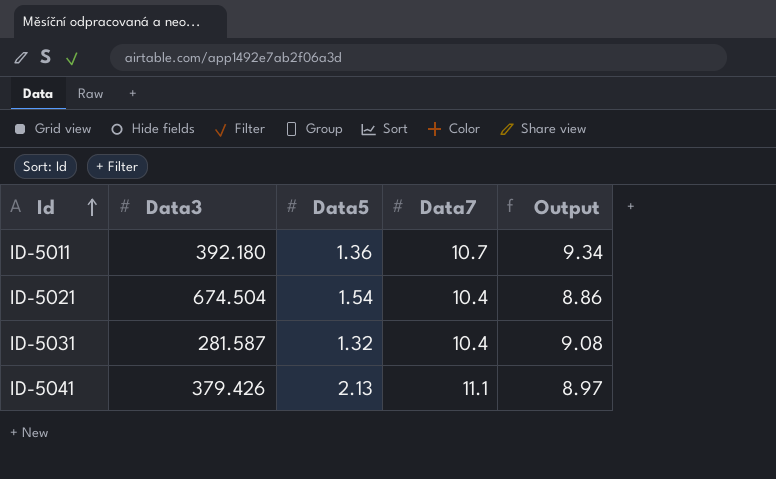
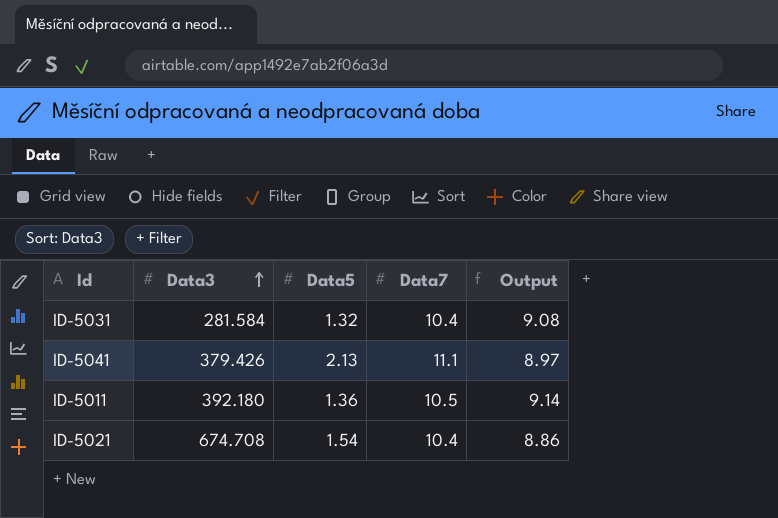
row order: Id ascending -> Data3 ascending
ID-5031 | Data3: 281.587 -> 281.584
ID-5011 | Data7: 10.7 -> 10.5
ID-5011 | Output: 9.34 -> 9.14
ID-5021 | Data3: 674.504 -> 674.708

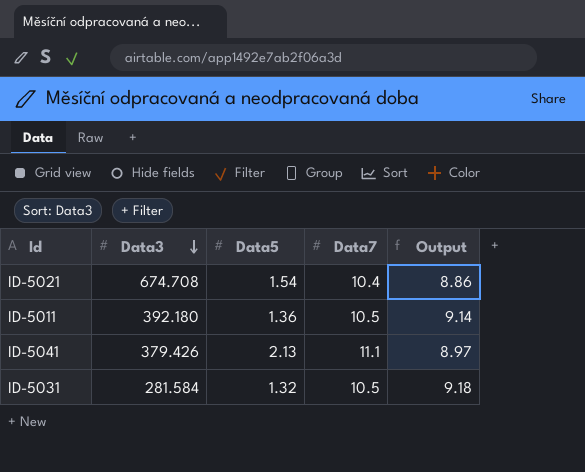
row order: Data3 ascending -> Data3 descending
ID-5031 | Data7: 10.4 -> 10.5
ID-5031 | Output: 9.08 -> 9.18

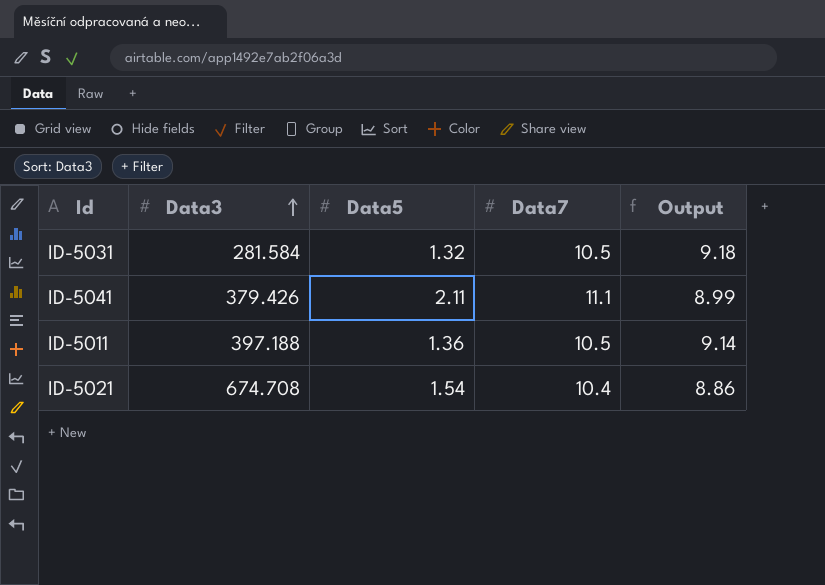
row order: Data3 descending -> Data3 ascending
ID-5041 | Data5: 2.13 -> 2.11
ID-5041 | Output: 8.97 -> 8.99
ID-5011 | Data3: 392.180 -> 397.188

